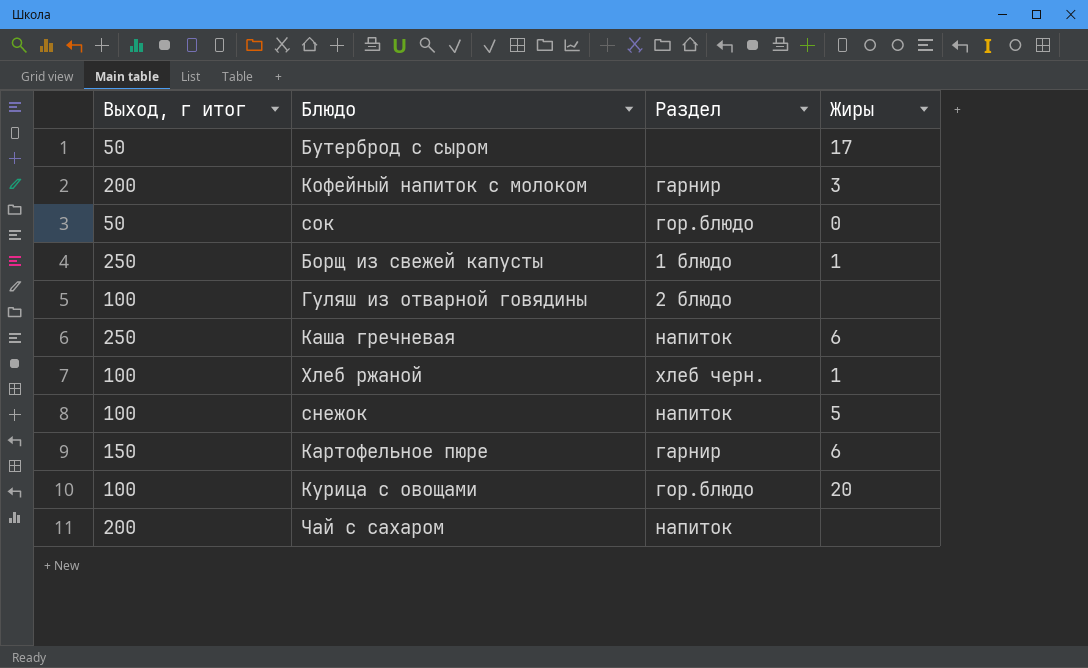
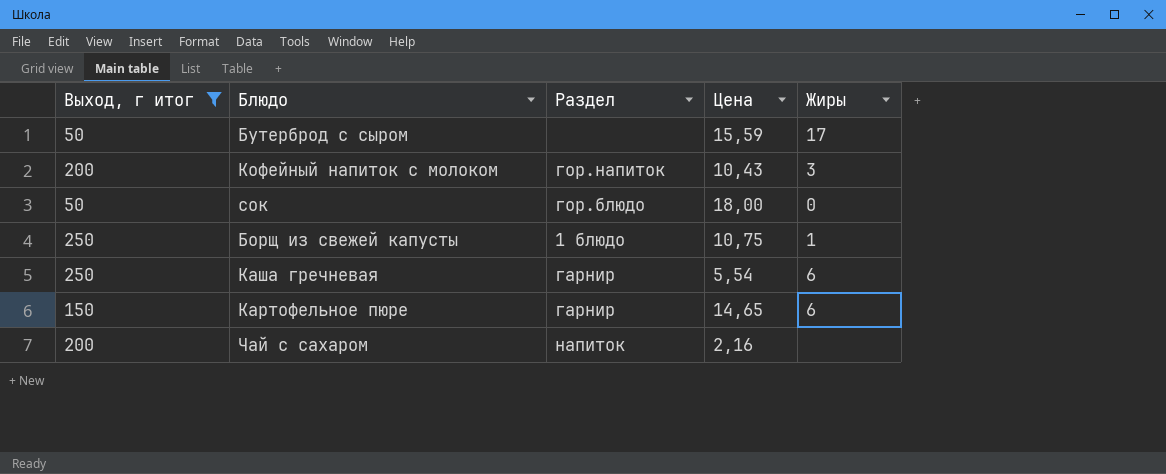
filter: none -> Выход, г итог != 100
column Цена | position: none -> 4
Кофейный напиток с молоком | Раздел: гарнир -> гор.напиток
Каша гречневая | Раздел: напиток -> гарнир

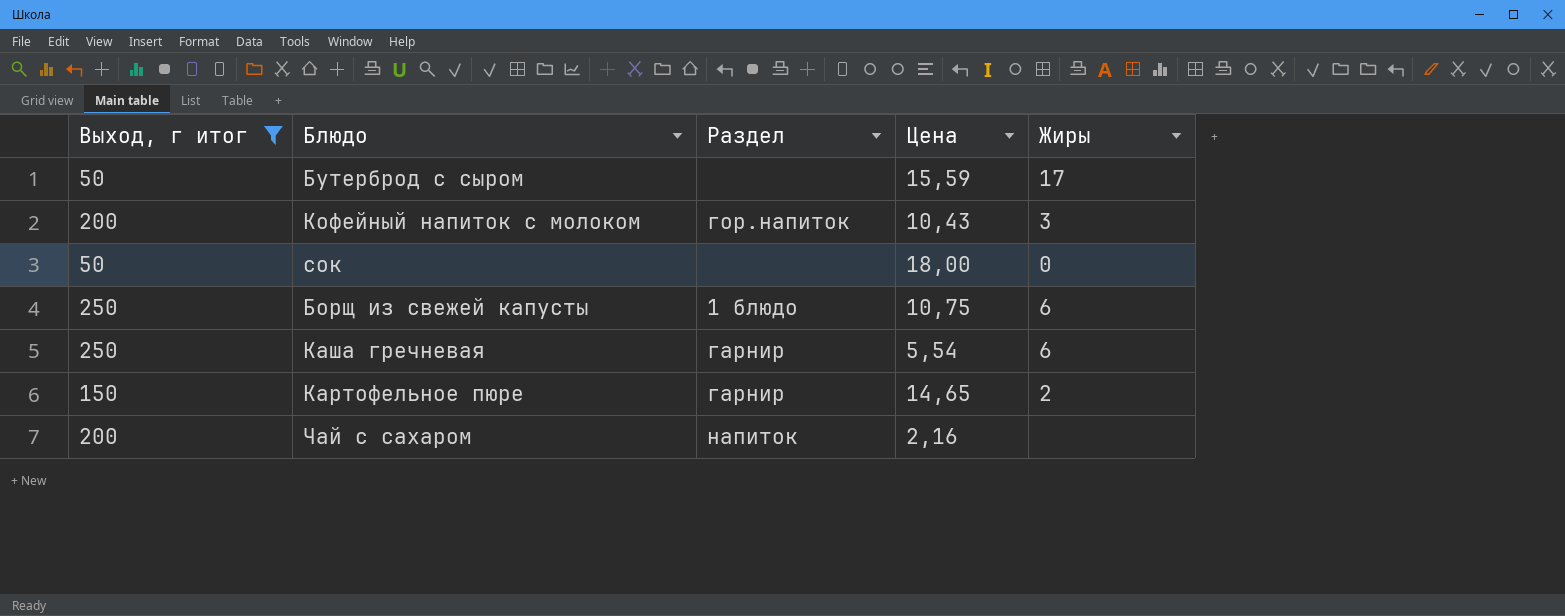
сок | Раздел: гор.блюдо -> none
Борщ из свежей капусты | Жиры: 1 -> 6
Картофельное пюре | Жиры: 6 -> 2

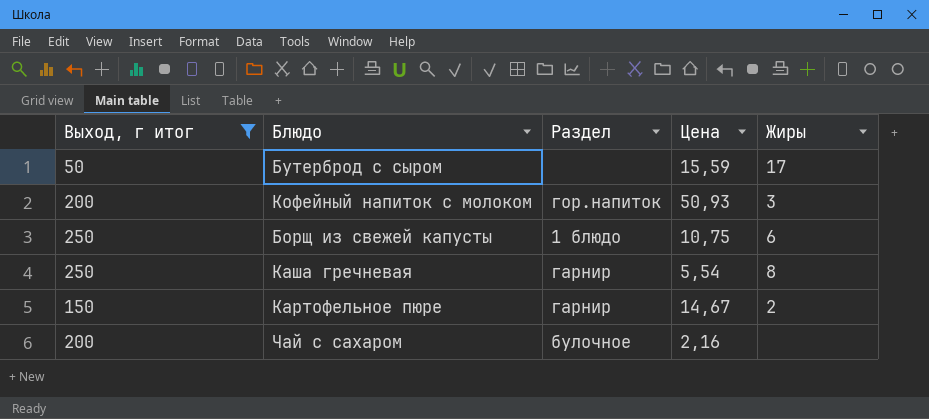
row сок: 50 | none | 18,00 | 0 -> none
Кофейный напиток с молоком | Цена: 10,43 -> 50,93
Каша гречневая | Жиры: 6 -> 8
Картофельное пюре | Цена: 14,65 -> 14,67
Чай с сахаром | Раздел: напиток -> булочное

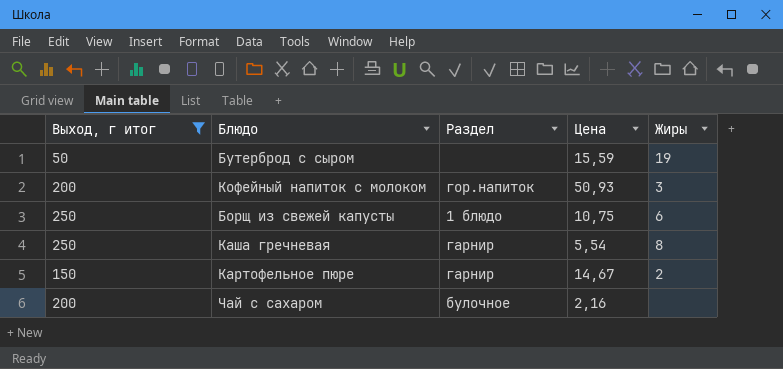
Бутерброд с сыром | Жиры: 17 -> 19

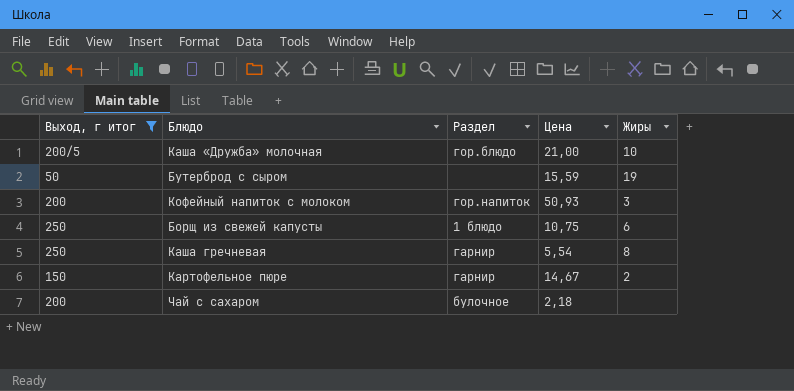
row Каша «Дружба» молочная: none -> 200/5 | гор.блюдо | 21,00 | 10
Чай с сахаром | Цена: 2,16 -> 2,18

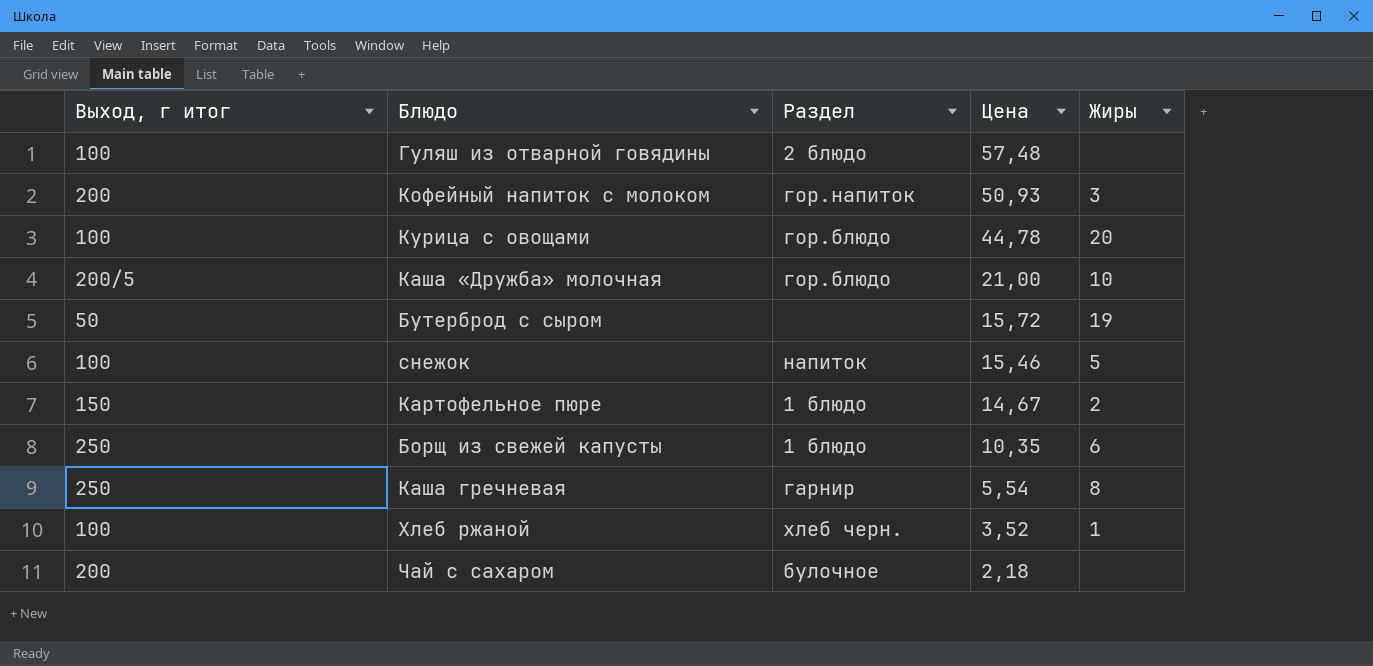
filter: Выход, г итог != 100 -> none
row order: none -> Цена descending
Бутерброд с сыром | Цена: 15,59 -> 15,72
Картофельное пюре | Раздел: гарнир -> 1 блюдо
Борщ из свежей капусты | Цена: 10,75 -> 10,35

